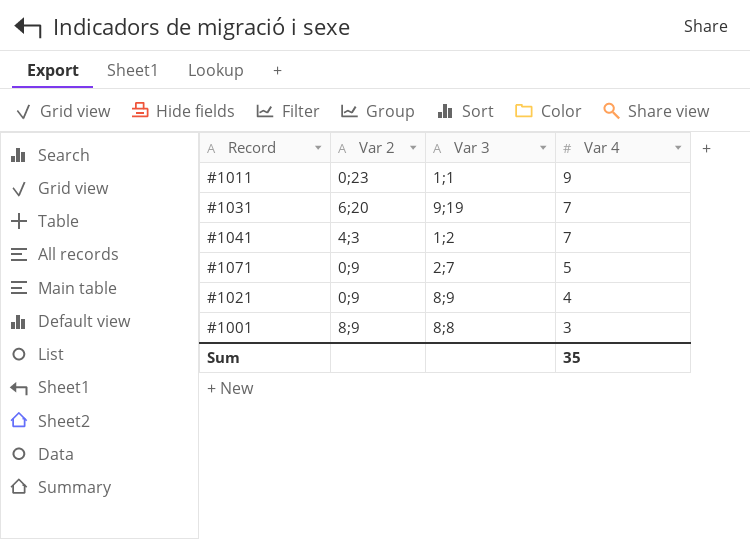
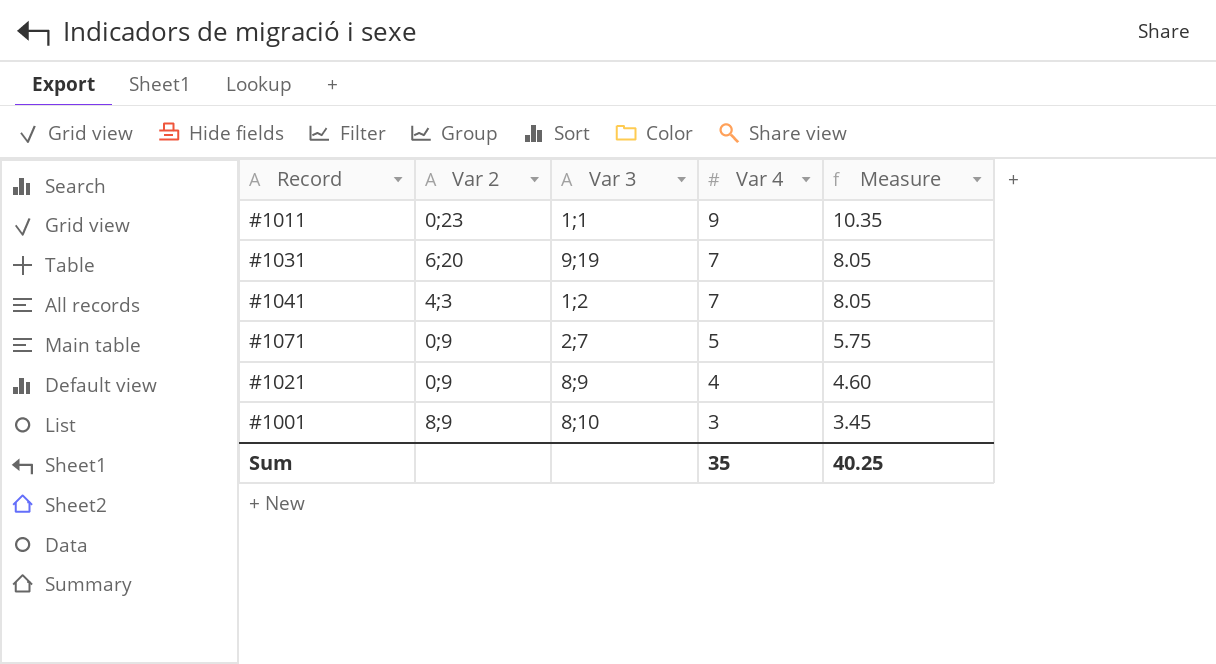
column Measure | formula: none -> [Var 4] * 1.15
#1001 | Var 3: 8;8 -> 8;10

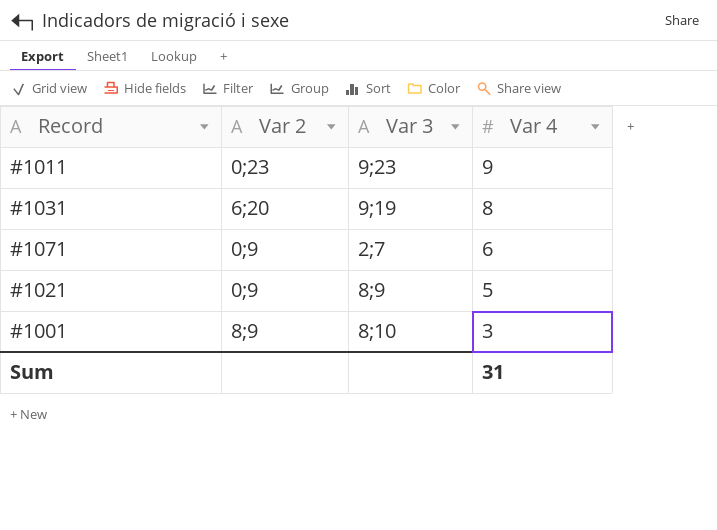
column Measure | formula: [Var 4] * 1.15 -> none
row #1041: 4;3 | 1;2 | 7 | 8.05 -> none
#1011 | Var 3: 1;1 -> 9;23
#1031 | Var 4: 7 -> 8
#1071 | Var 4: 5 -> 6
#1021 | Var 4: 4 -> 5
Sum | Var 4: 35 -> 31

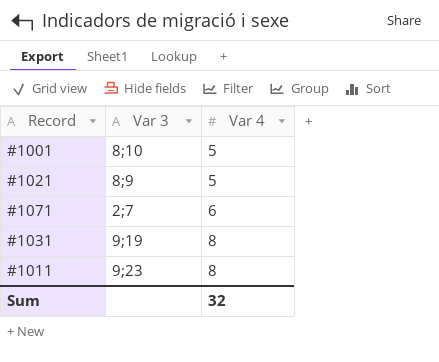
row order: Var 4 descending -> Var 4 ascending
column Var 2 | position: 2 -> none
#1001 | Var 4: 3 -> 5
#1011 | Var 4: 9 -> 8
Sum | Var 4: 31 -> 32

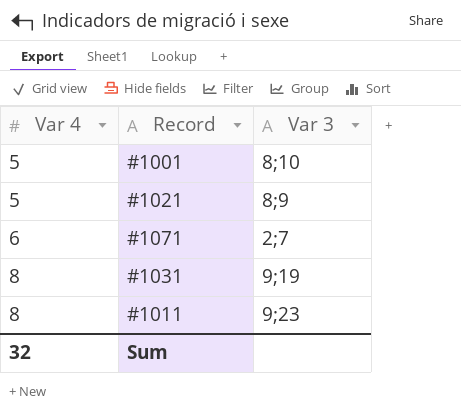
column Var 4 | position: 3 -> 1

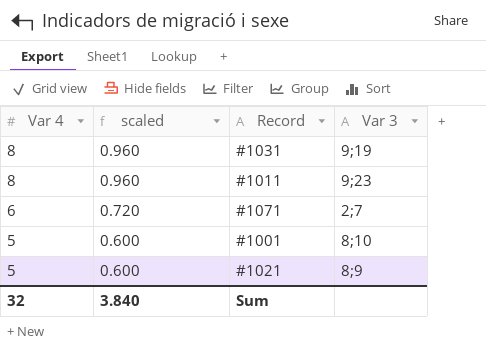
row order: Var 4 ascending -> Var 4 descending
column scaled | formula: none -> [Var 4] * 0.12

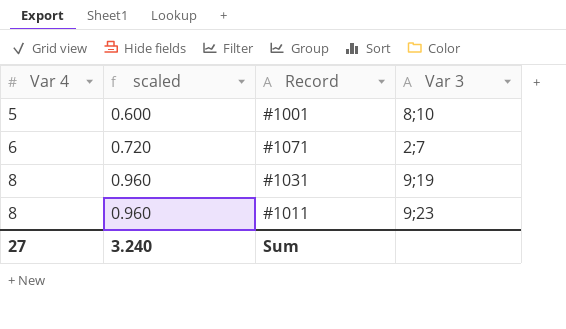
row order: Var 4 descending -> Var 4 ascending
row #1021: 5 | 0.600 | 8;9 -> none
Sum | Var 4: 32 -> 27
Sum | scaled: 3.840 -> 3.240

